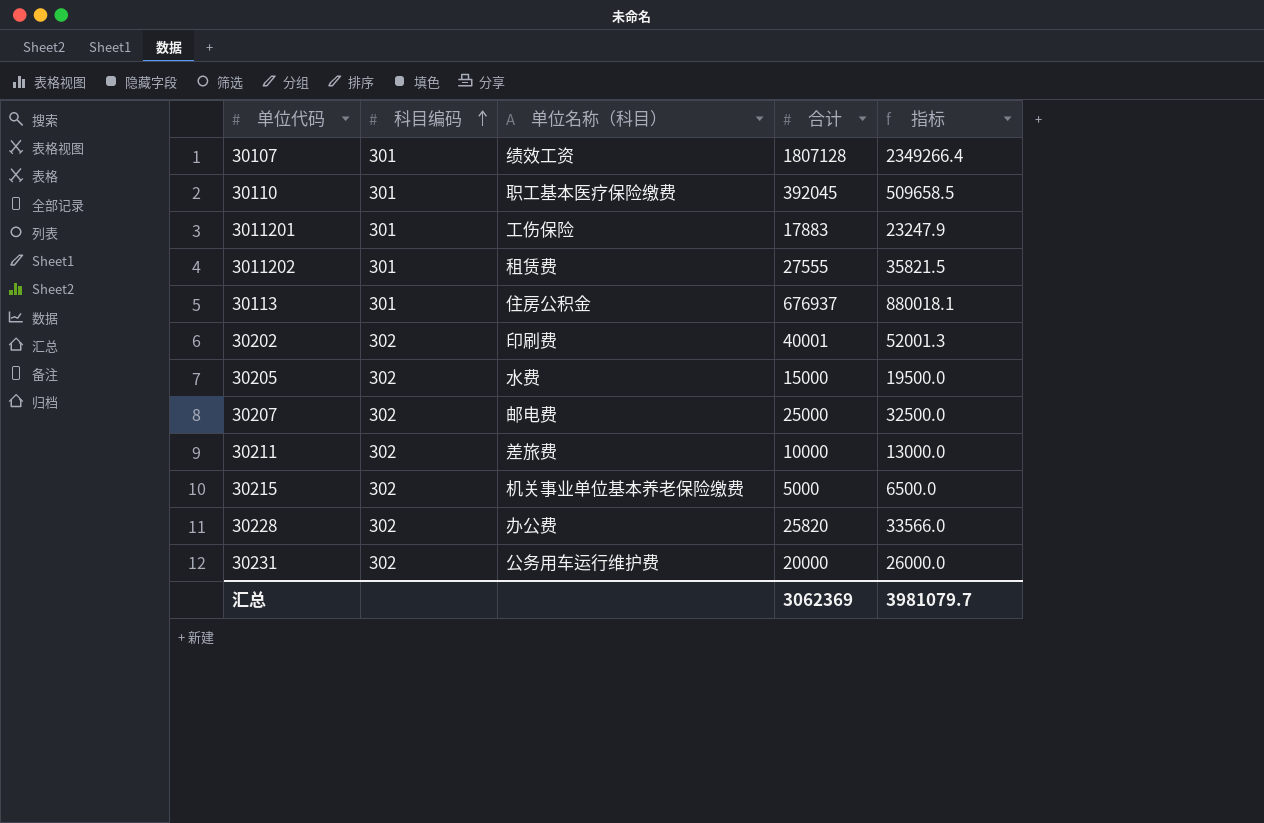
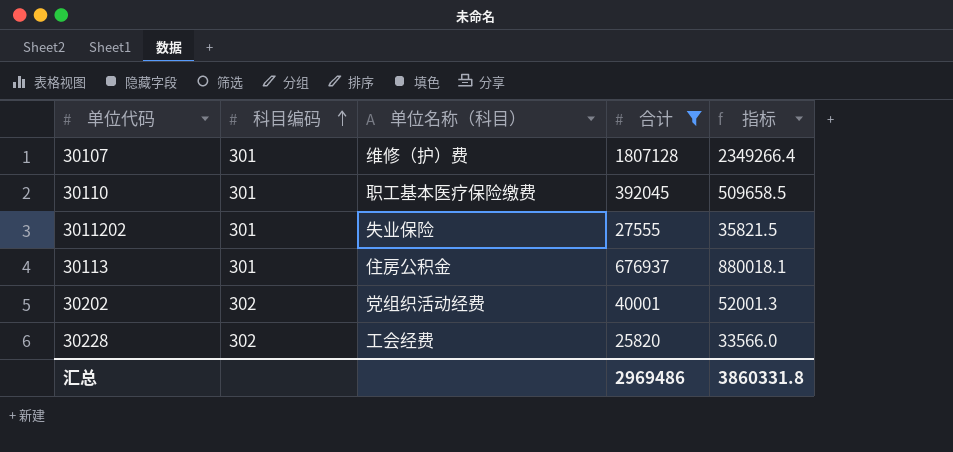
filter: none -> 合计 >= 25820
30107 | 单位名称（科目）: 绩效工资 -> 维修（护）费
3011202 | 单位名称（科目）: 租赁费 -> 失业保险
30202 | 单位名称（科目）: 印刷费 -> 党组织活动经费
30228 | 单位名称（科目）: 办公费 -> 工会经费
汇总 | 合计: 3062369 -> 2969486
汇总 | 指标: 3981079.7 -> 3860331.8

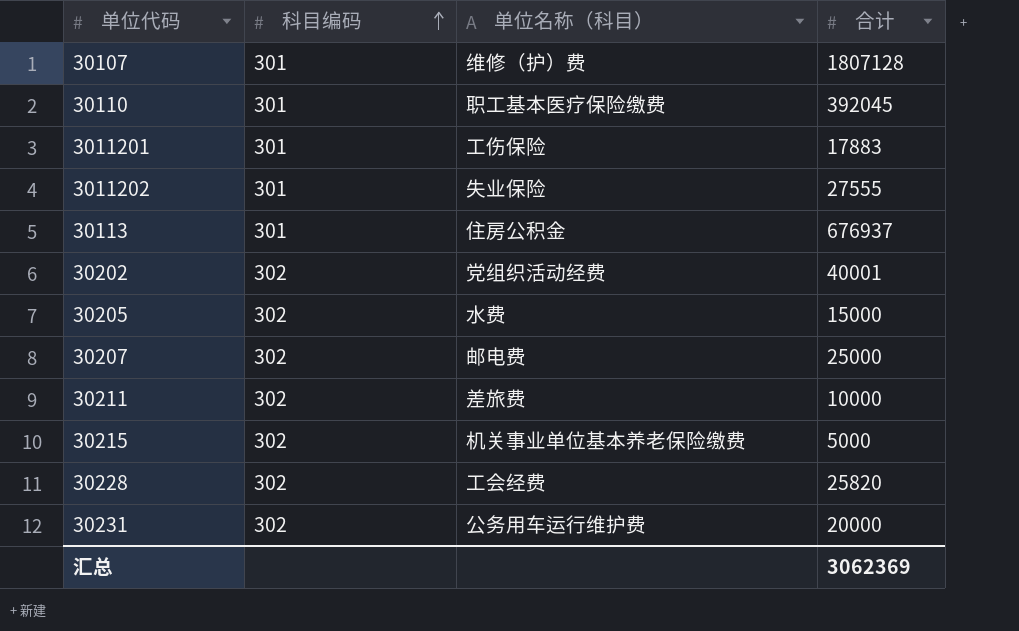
filter: 合计 >= 25820 -> none
column 指标 | formula: [合计] * 1.3 -> none
汇总 | 合计: 2969486 -> 3062369

